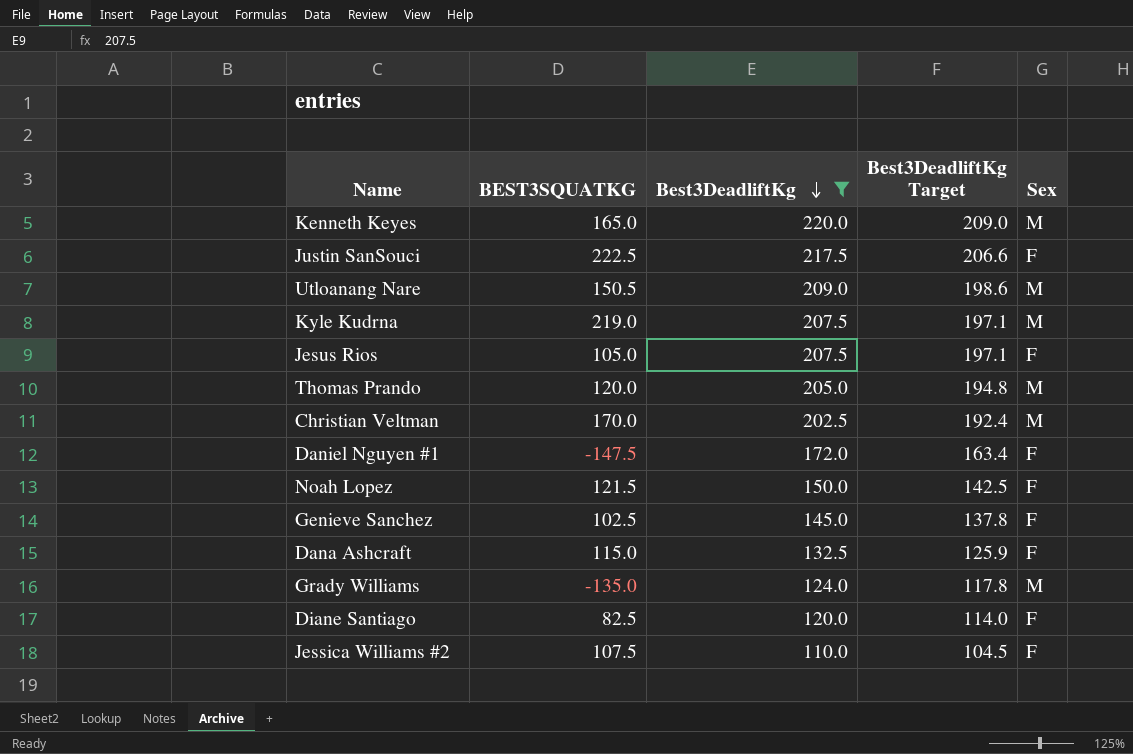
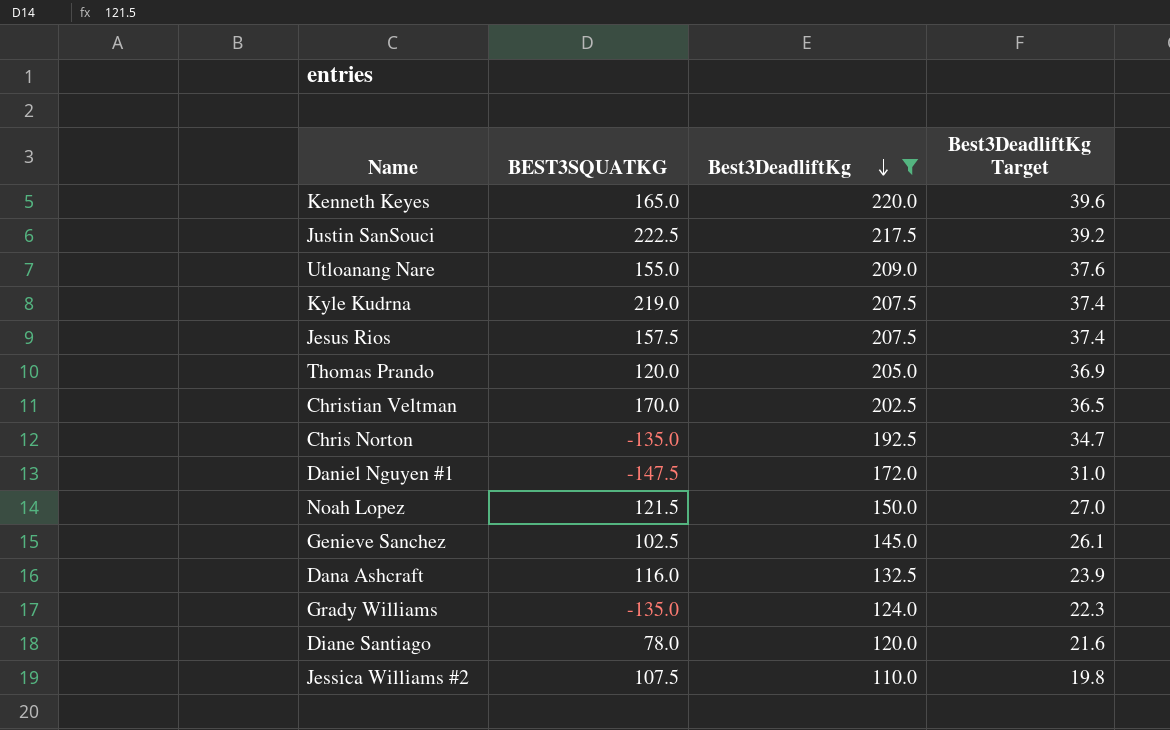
column Sex | position: 5 -> none
column Best3DeadliftKg Target | formula: [Best3DeadliftKg] * 0.95 -> [Best3DeadliftKg] * 0.18
Utloanang Nare | BEST3SQUATKG: 150.5 -> 155.0
Jesus Rios | BEST3SQUATKG: 105.0 -> 157.5
row Chris Norton: none -> -135.0 | 192.5 | 34.7
Dana Ashcraft | BEST3SQUATKG: 115.0 -> 116.0
Diane Santiago | BEST3SQUATKG: 82.5 -> 78.0

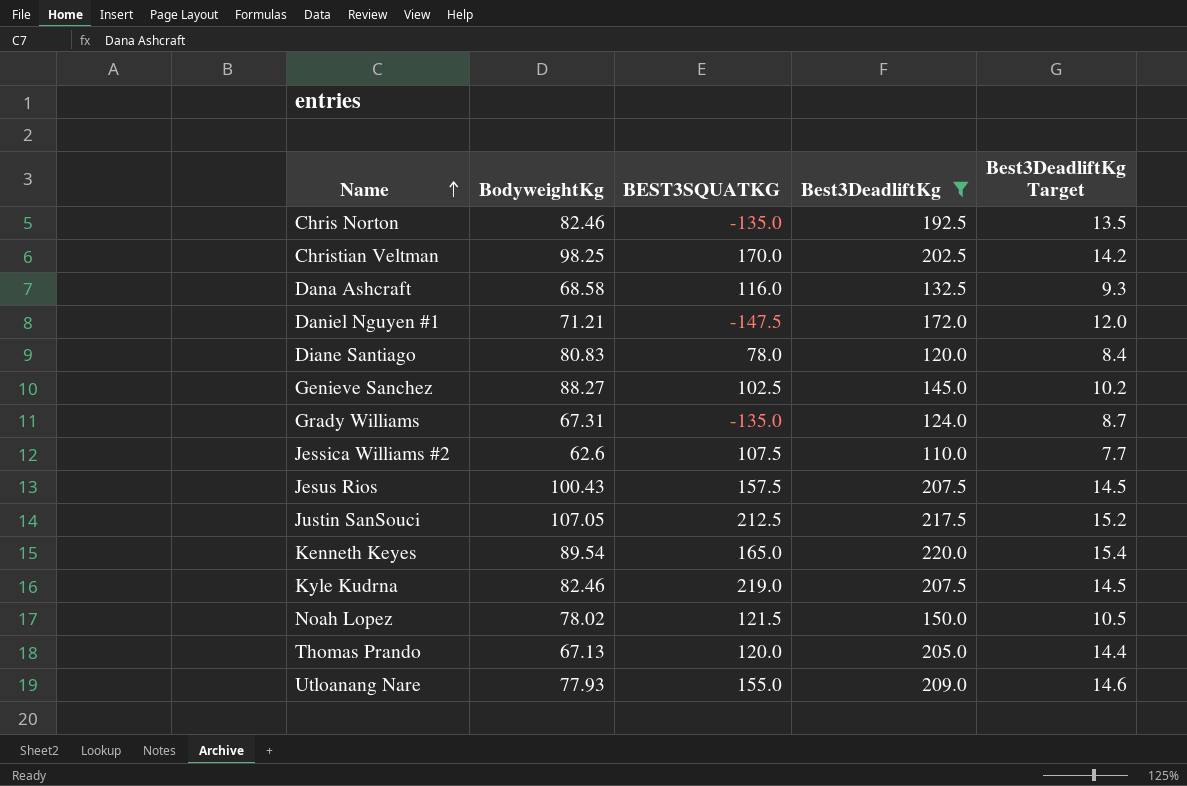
row order: Best3DeadliftKg descending -> Name ascending
column BodyweightKg | position: none -> 2
column Best3DeadliftKg Target | formula: [Best3DeadliftKg] * 0.18 -> [Best3DeadliftKg] * 0.07
Justin SanSouci | BEST3SQUATKG: 222.5 -> 212.5

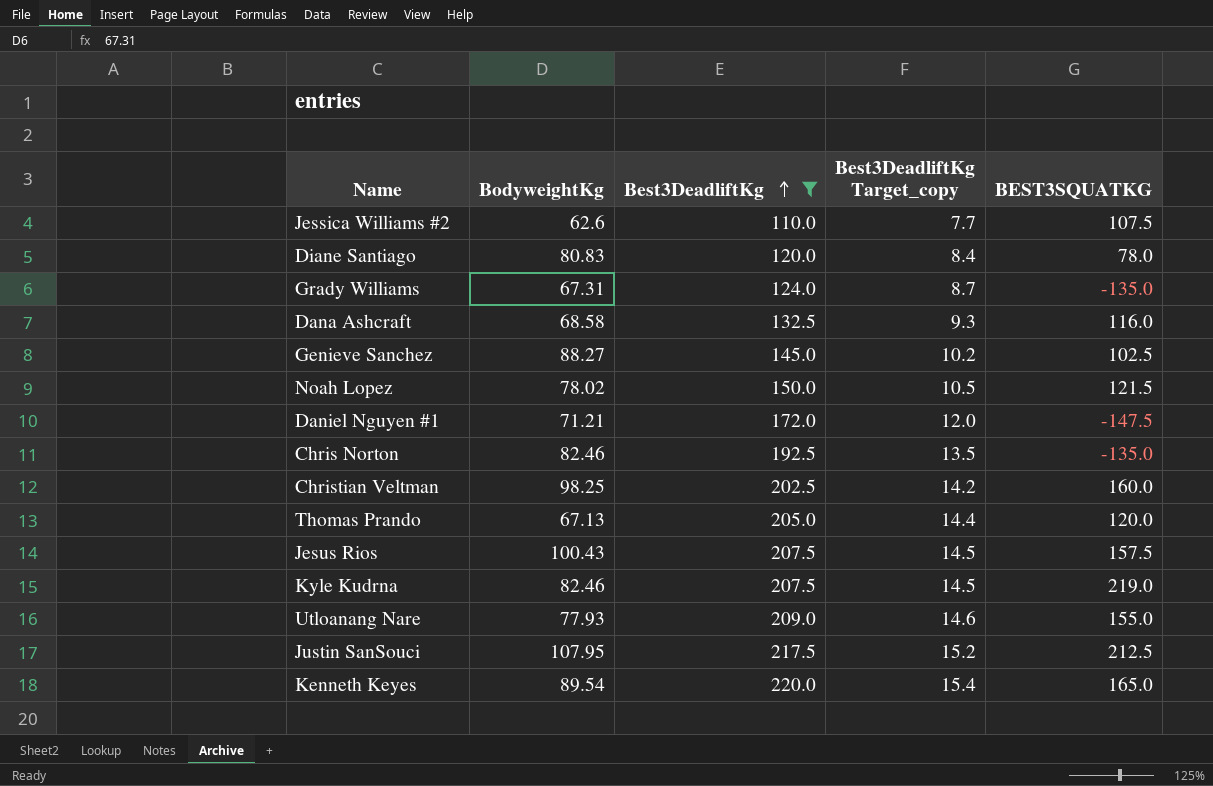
row order: Name ascending -> Best3DeadliftKg ascending
column name: Best3DeadliftKg Target -> Best3DeadliftKg Target_copy
column BEST3SQUATKG | position: 3 -> 5
Christian Veltman | BEST3SQUATKG: 170.0 -> 160.0
Justin SanSouci | BodyweightKg: 107.05 -> 107.95

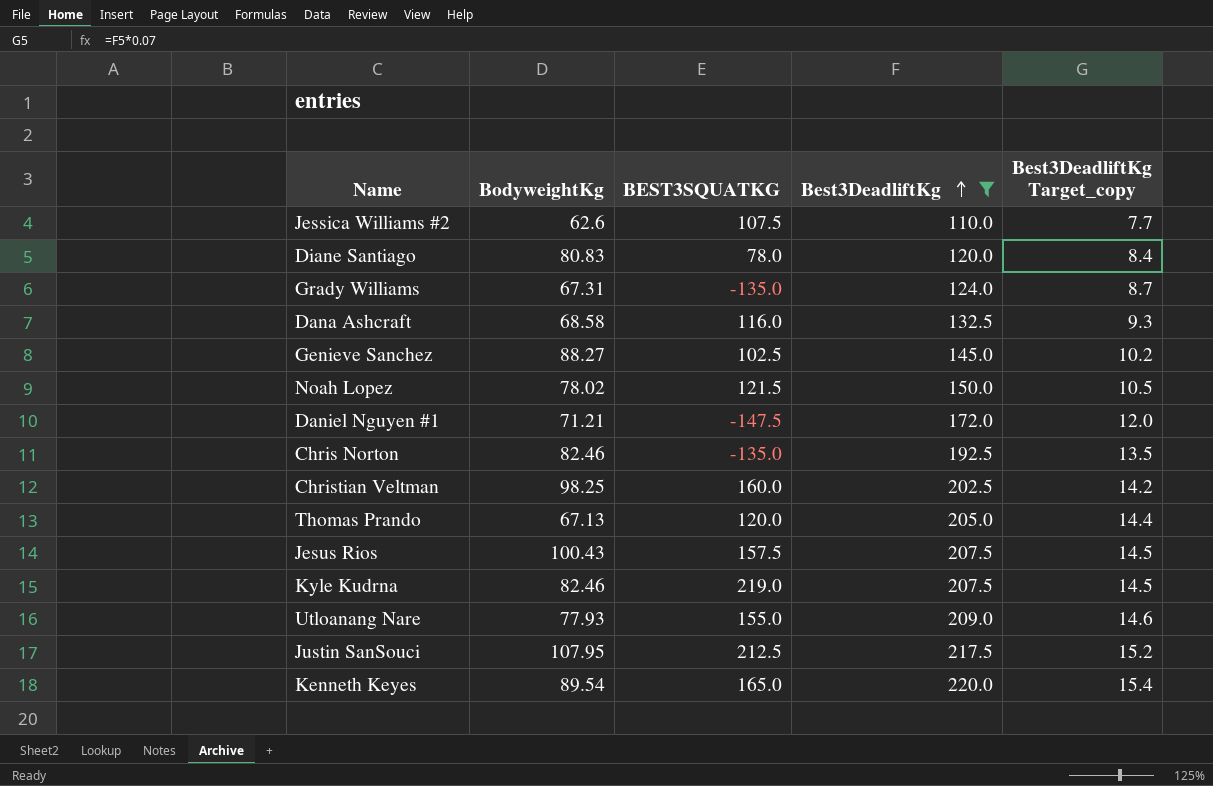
column BEST3SQUATKG | position: 5 -> 3

